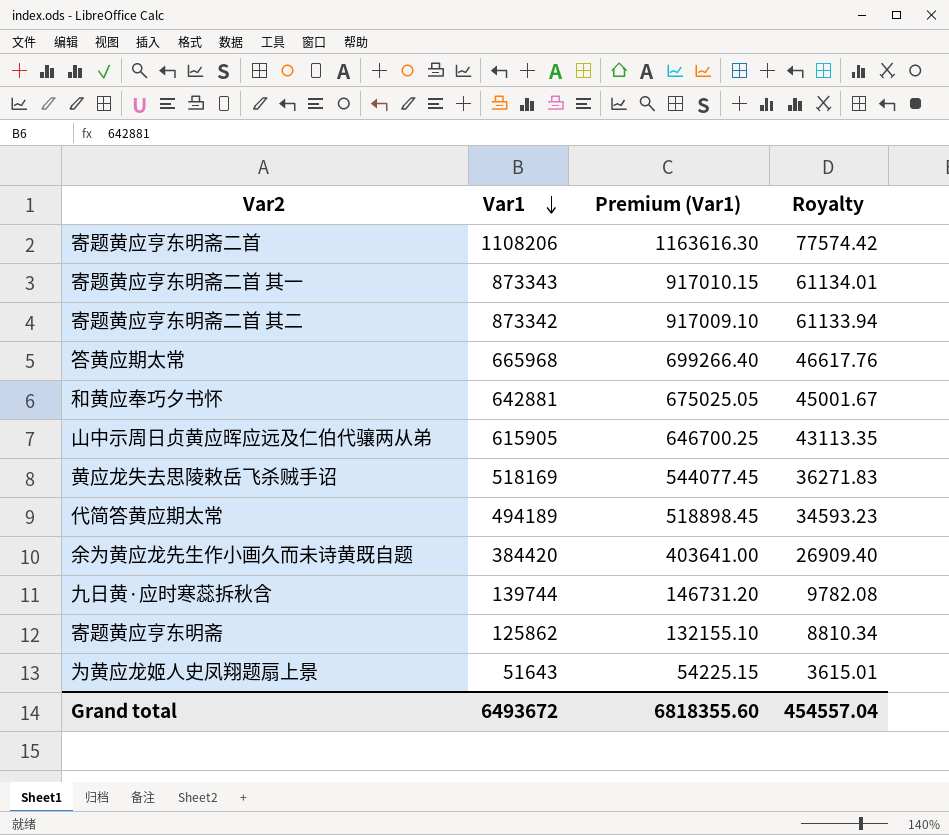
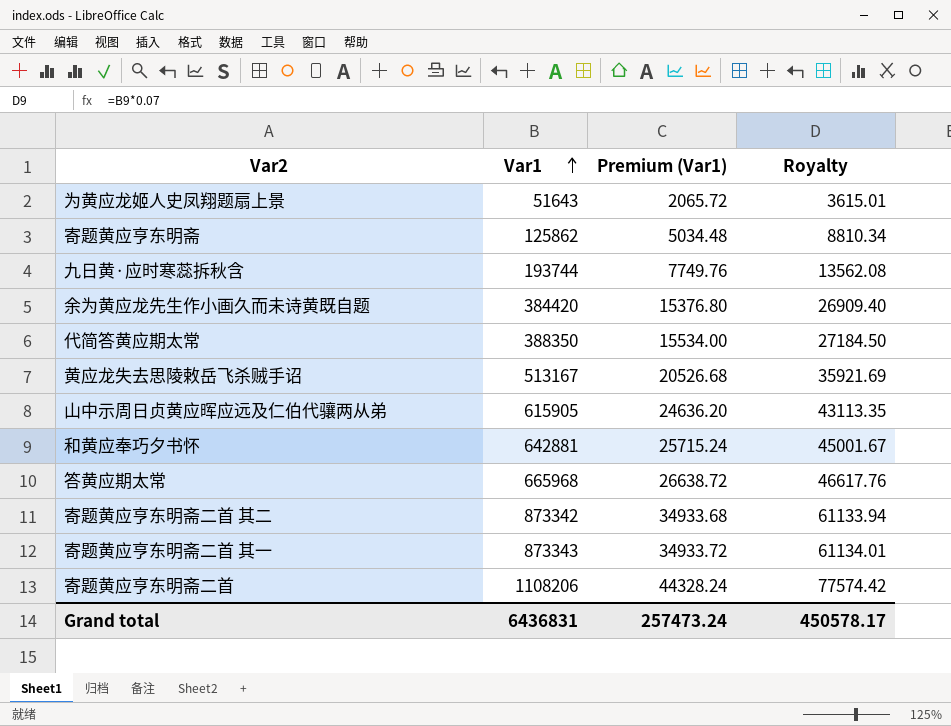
row order: Var1 descending -> Var1 ascending
column Premium (Var1) | formula: [Var1] * 1.05 -> [Var1] * 0.04
九日黄·应时寒蕊拆秋含 | Var1: 139744 -> 193744
九日黄·应时寒蕊拆秋含 | Royalty: 9782.08 -> 13562.08
代简答黄应期太常 | Var1: 494189 -> 388350
代简答黄应期太常 | Royalty: 34593.23 -> 27184.50
黄应龙失去思陵敕岳飞杀贼手诏 | Var1: 518169 -> 513167
黄应龙失去思陵敕岳飞杀贼手诏 | Royalty: 36271.83 -> 35921.69
Grand total | Var1: 6493672 -> 6436831
Grand total | Premium (Var1): 6818355.60 -> 257473.24
Grand total | Royalty: 454557.04 -> 450578.17

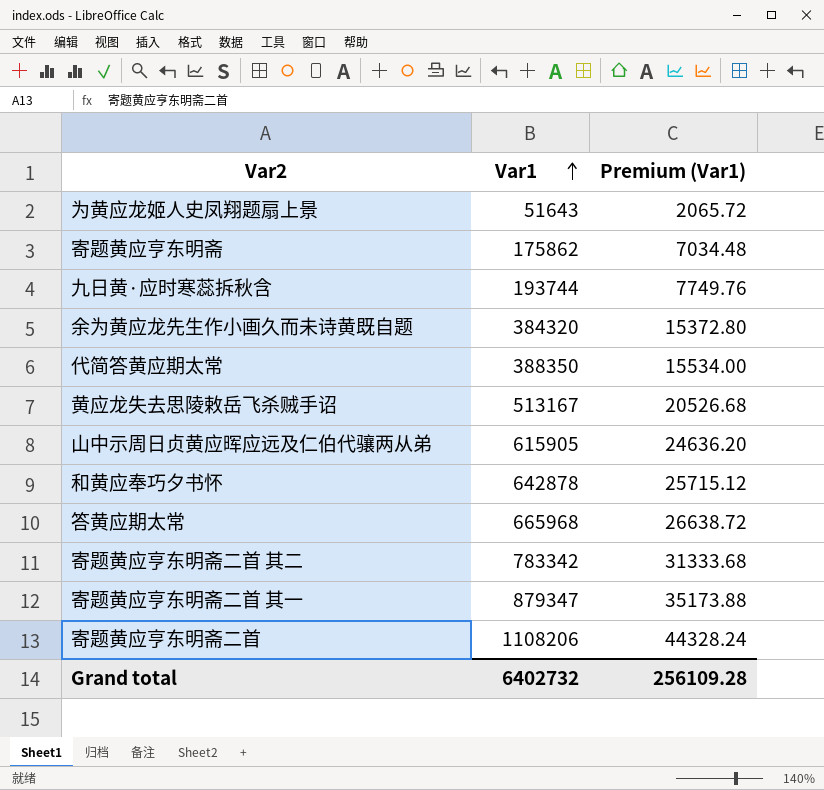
column Royalty | formula: [Var1] * 0.07 -> none
寄题黄应亨东明斋 | Var1: 125862 -> 175862
寄题黄应亨东明斋 | Premium (Var1): 5034.48 -> 7034.48
余为黄应龙先生作小画久而未诗黄既自题 | Var1: 384420 -> 384320
余为黄应龙先生作小画久而未诗黄既自题 | Premium (Var1): 15376.80 -> 15372.80
和黄应奉巧夕书怀 | Var1: 642881 -> 642878
和黄应奉巧夕书怀 | Premium (Var1): 25715.24 -> 25715.12
寄题黄应亨东明斋二首 其二 | Var1: 873342 -> 783342
寄题黄应亨东明斋二首 其二 | Premium (Var1): 34933.68 -> 31333.68
寄题黄应亨东明斋二首 其一 | Var1: 873343 -> 879347
寄题黄应亨东明斋二首 其一 | Premium (Var1): 34933.72 -> 35173.88
Grand total | Var1: 6436831 -> 6402732
Grand total | Premium (Var1): 257473.24 -> 256109.28

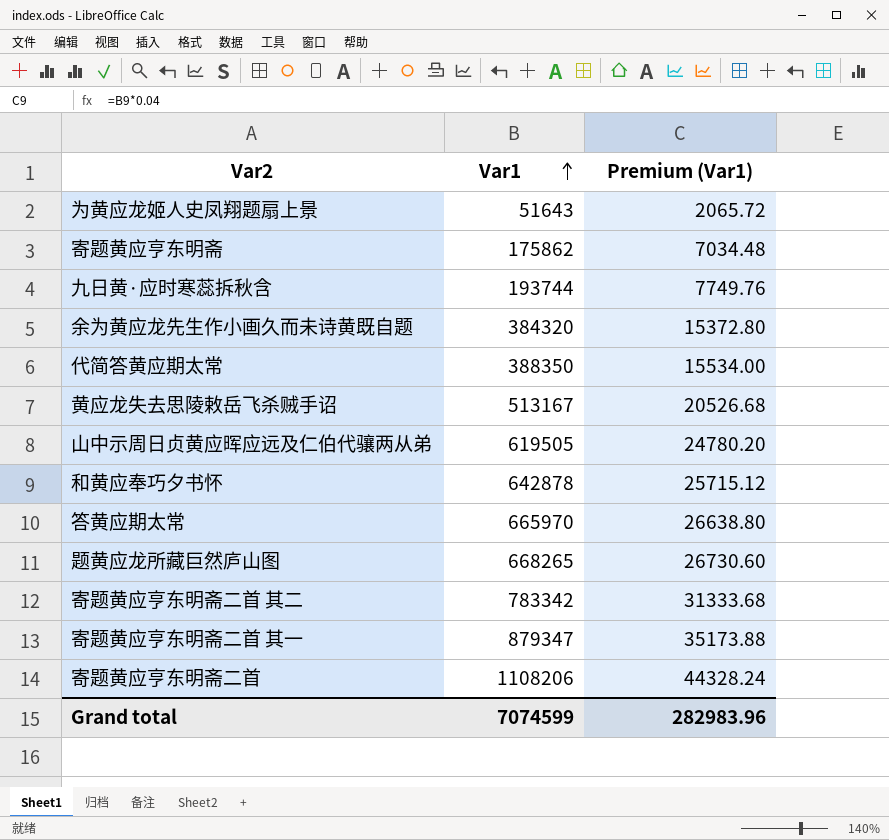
山中示周日贞黄应晖应远及仁伯代骧两从弟 | Var1: 615905 -> 619505
山中示周日贞黄应晖应远及仁伯代骧两从弟 | Premium (Var1): 24636.20 -> 24780.20
答黄应期太常 | Var1: 665968 -> 665970
答黄应期太常 | Premium (Var1): 26638.72 -> 26638.80
row 题黄应龙所藏巨然庐山图: none -> 668265 | 26730.60
Grand total | Var1: 6402732 -> 7074599
Grand total | Premium (Var1): 256109.28 -> 282983.96

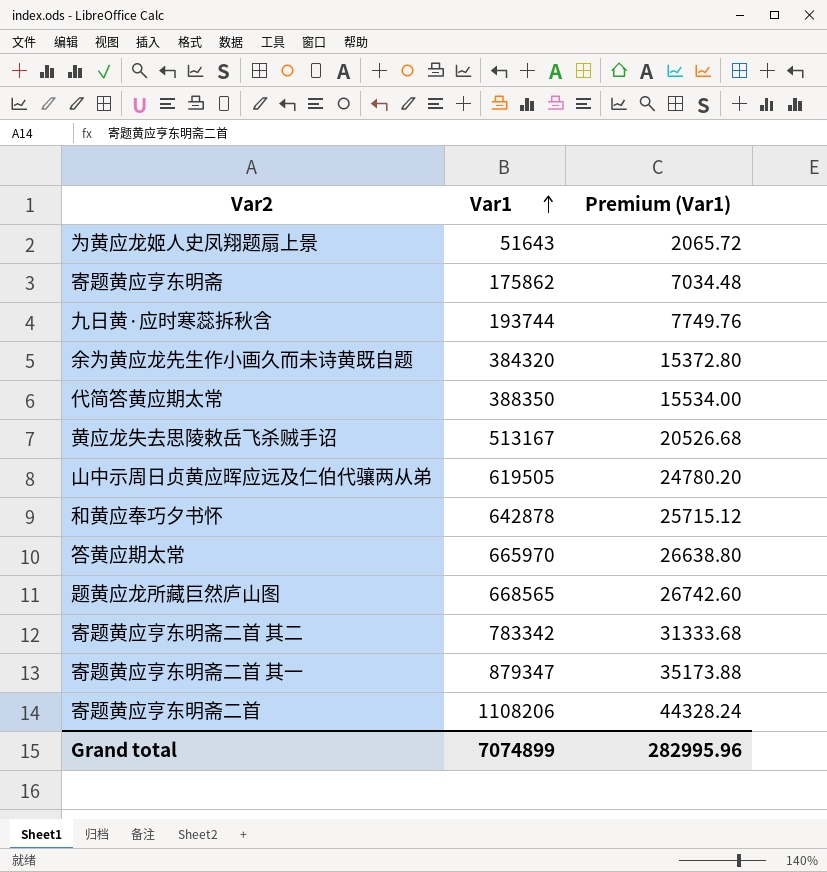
题黄应龙所藏巨然庐山图 | Var1: 668265 -> 668565
题黄应龙所藏巨然庐山图 | Premium (Var1): 26730.60 -> 26742.60
Grand total | Var1: 7074599 -> 7074899
Grand total | Premium (Var1): 282983.96 -> 282995.96

